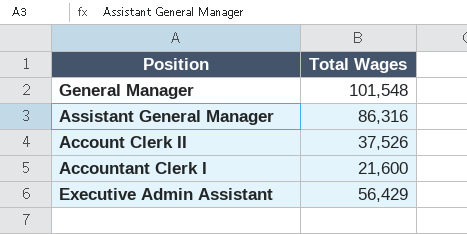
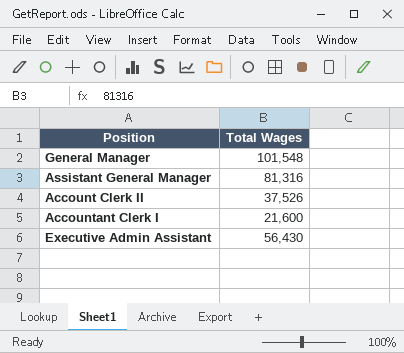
Assistant General Manager | Total Wages: 86,316 -> 81,316
Executive Admin Assistant | Total Wages: 56,429 -> 56,430

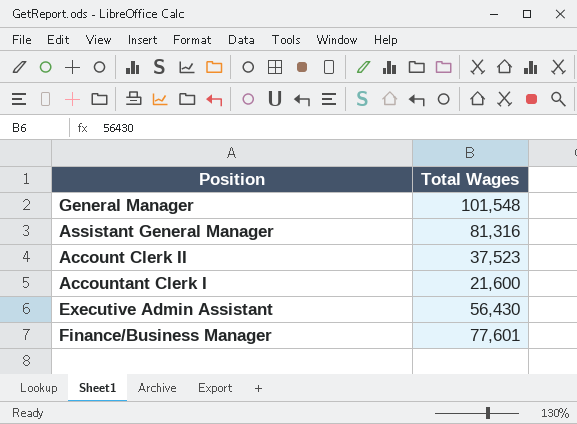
Account Clerk II | Total Wages: 37,526 -> 37,523
row Finance/Business Manager: none -> 77,601

